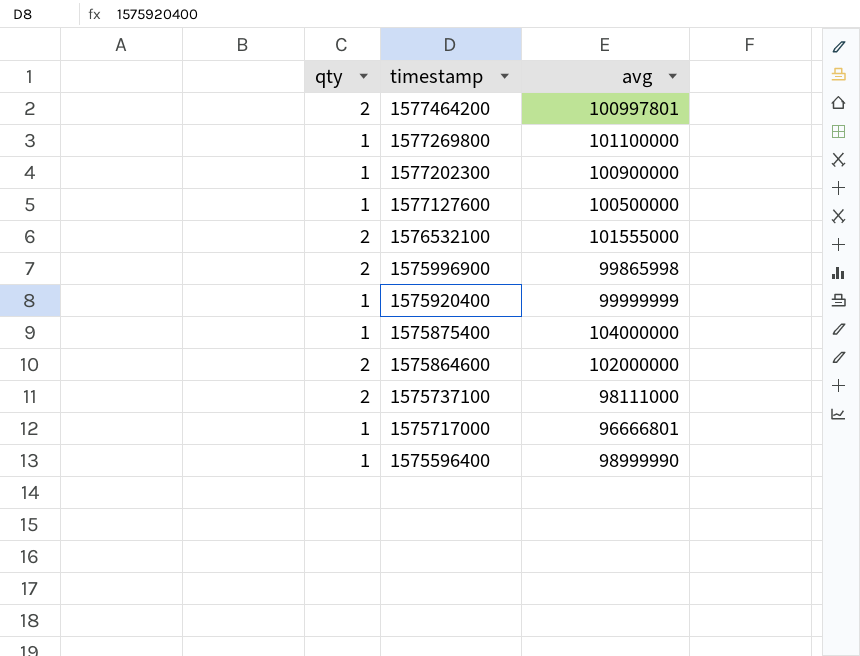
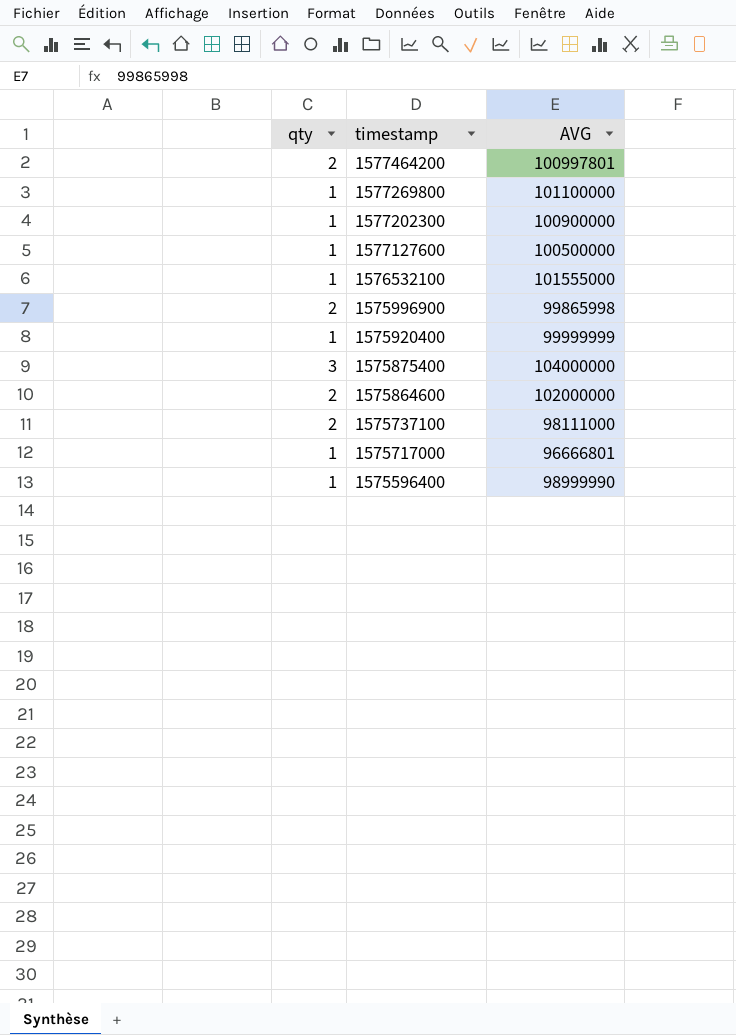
column name: avg -> AVG
1576532100 | qty: 2 -> 1
1575875400 | qty: 1 -> 3

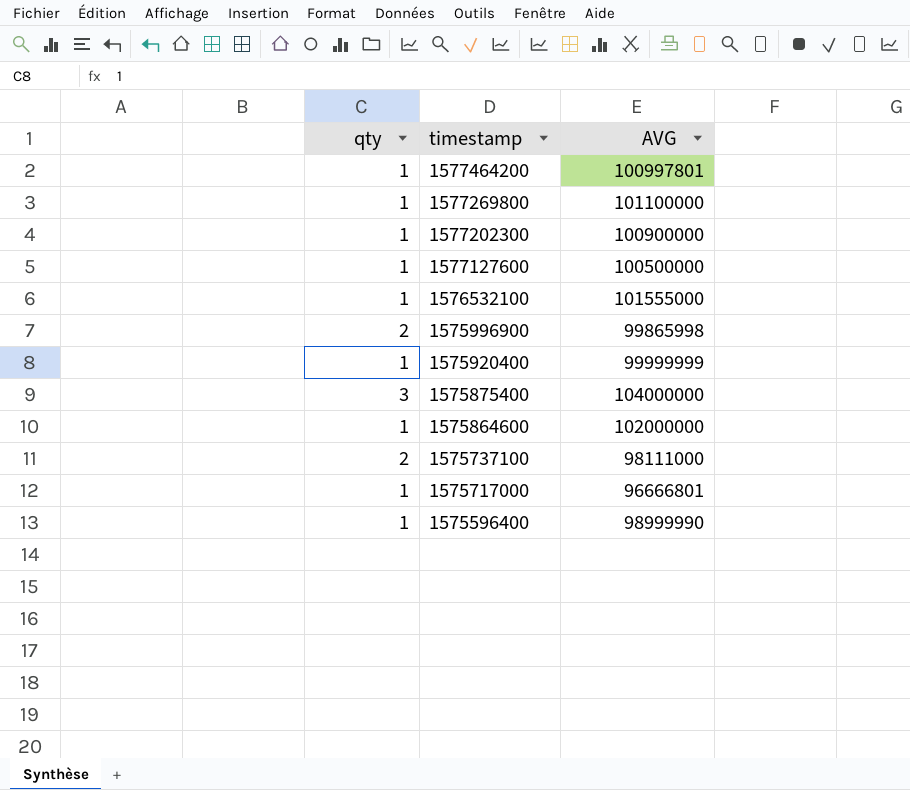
1577464200 | qty: 2 -> 1
1575864600 | qty: 2 -> 1

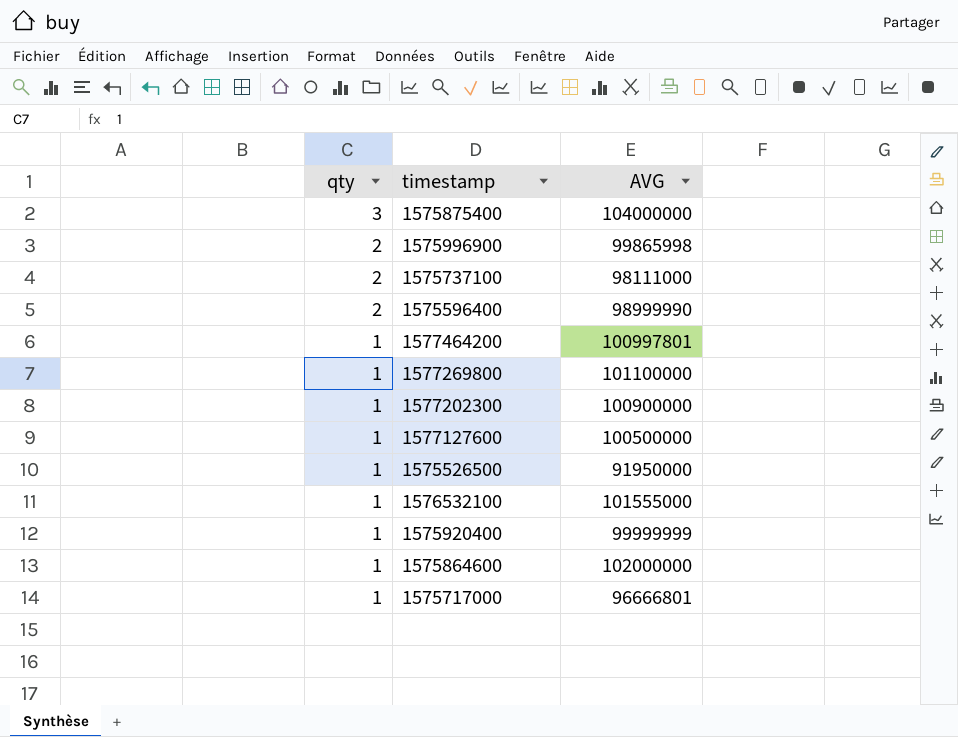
row order: timestamp descending -> qty descending
1575596400 | qty: 1 -> 2
row 1575526500: none -> 1 | 91950000

